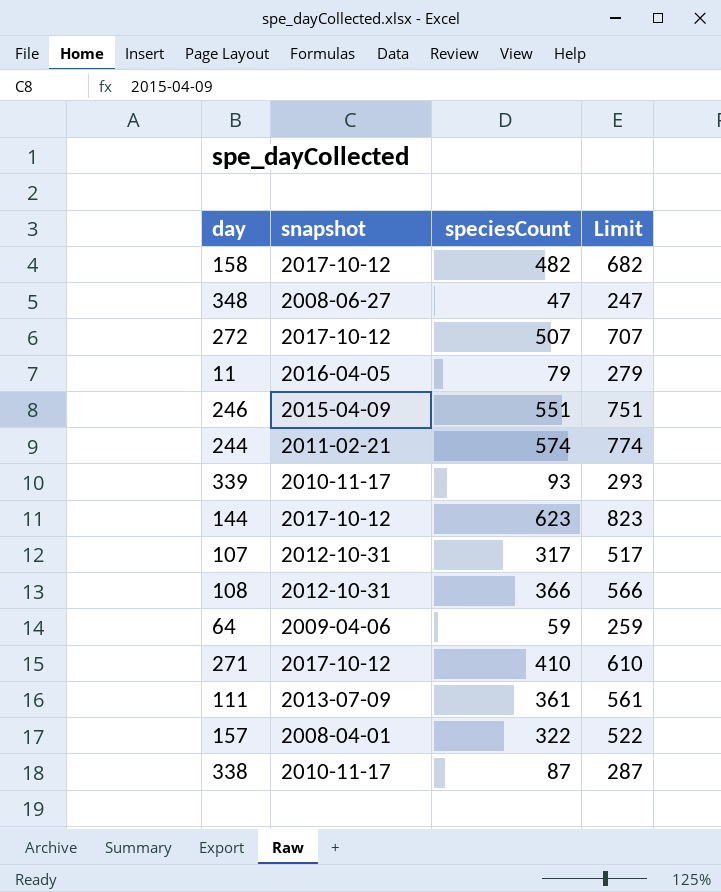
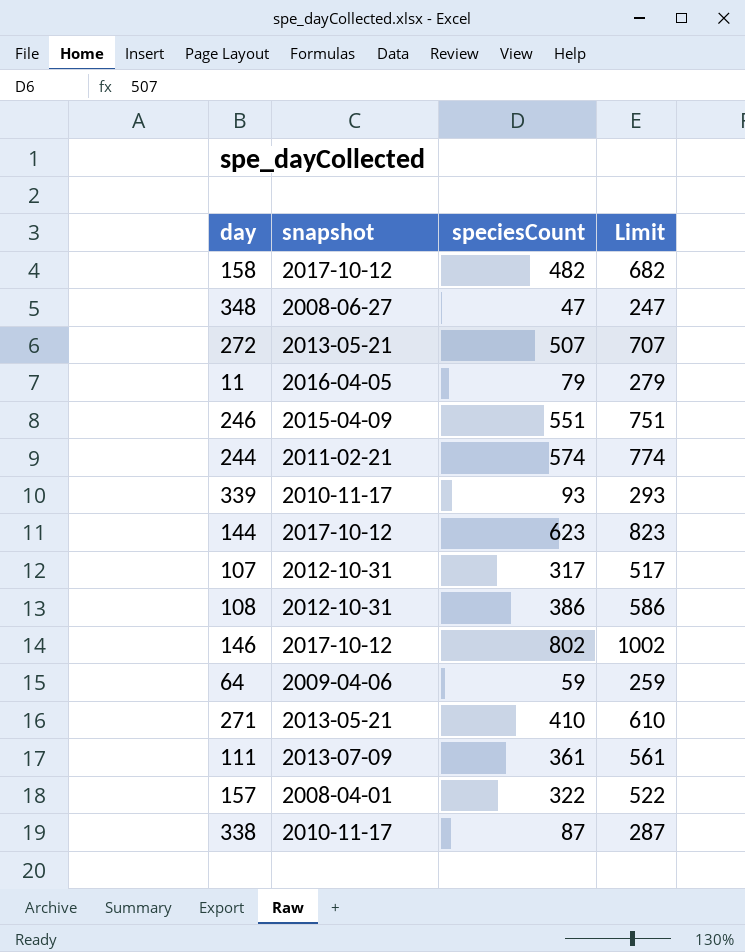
272 | snapshot: 2017-10-12 -> 2013-05-21
108 | speciesCount: 366 -> 386
108 | Limit: 566 -> 586
row 146: none -> 2017-10-12 | 802 | 1002
271 | snapshot: 2017-10-12 -> 2013-05-21

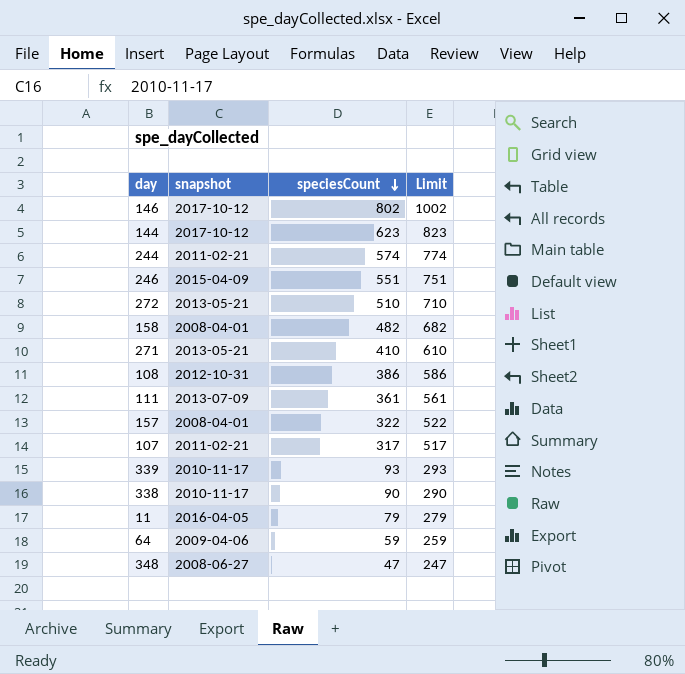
row order: none -> speciesCount descending
272 | speciesCount: 507 -> 510
272 | Limit: 707 -> 710
158 | snapshot: 2017-10-12 -> 2008-04-01
107 | snapshot: 2012-10-31 -> 2011-02-21
338 | speciesCount: 87 -> 90
338 | Limit: 287 -> 290

